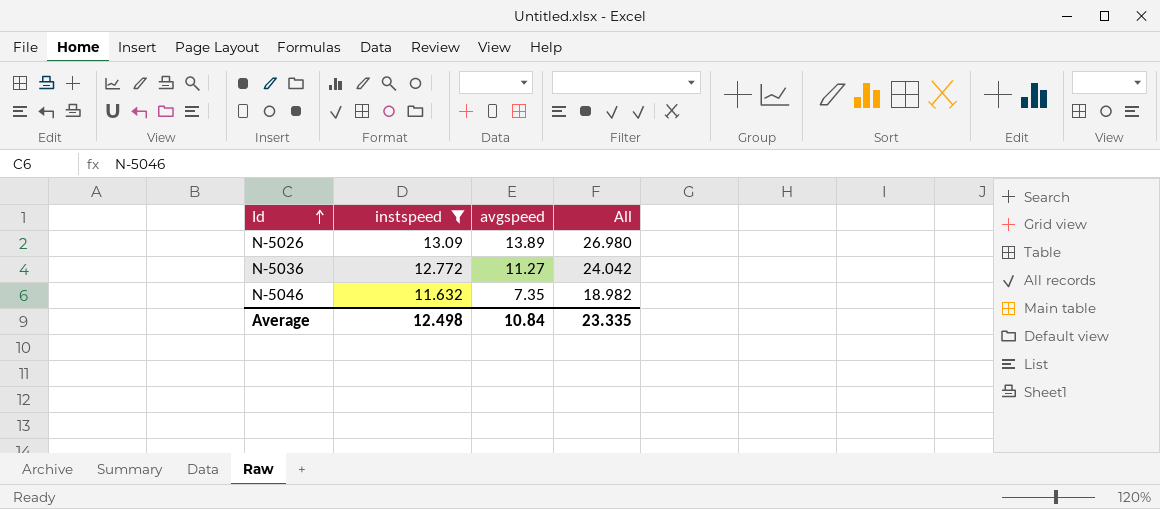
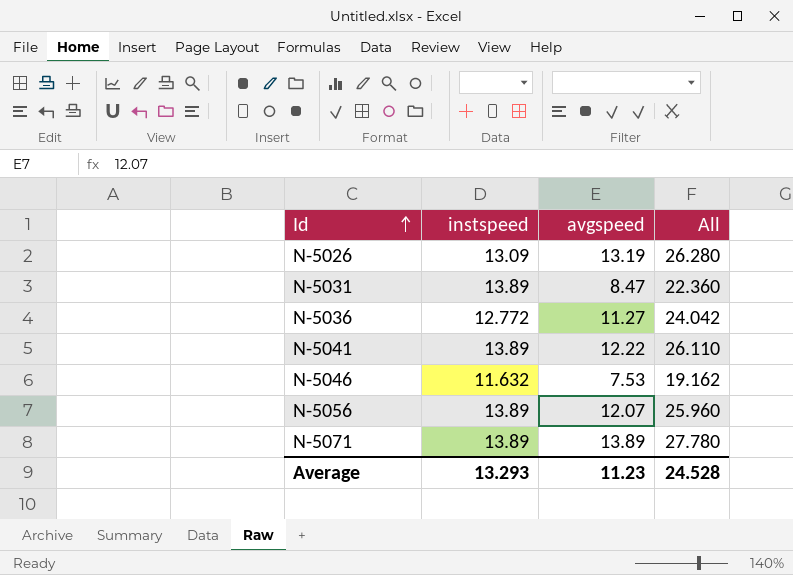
filter: instspeed != 13.89 -> none
N-5026 | avgspeed: 13.89 -> 13.19
N-5026 | All: 26.980 -> 26.280
N-5046 | avgspeed: 7.35 -> 7.53
N-5046 | All: 18.982 -> 19.162
Average | instspeed: 12.498 -> 13.293
Average | avgspeed: 10.84 -> 11.23
Average | All: 23.335 -> 24.528

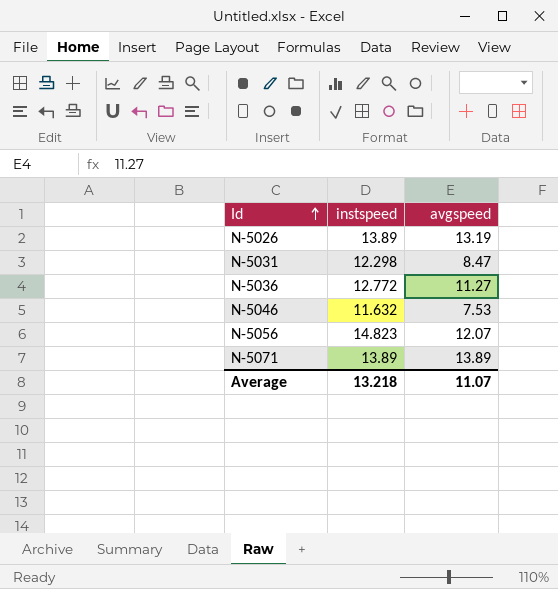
column All | formula: [instspeed] + [avgspeed] -> none
row N-5041: 13.89 | 12.22 | 26.110 -> none
N-5026 | instspeed: 13.09 -> 13.89
N-5031 | instspeed: 13.89 -> 12.298
N-5056 | instspeed: 13.89 -> 14.823
Average | instspeed: 13.293 -> 13.218
Average | avgspeed: 11.23 -> 11.07

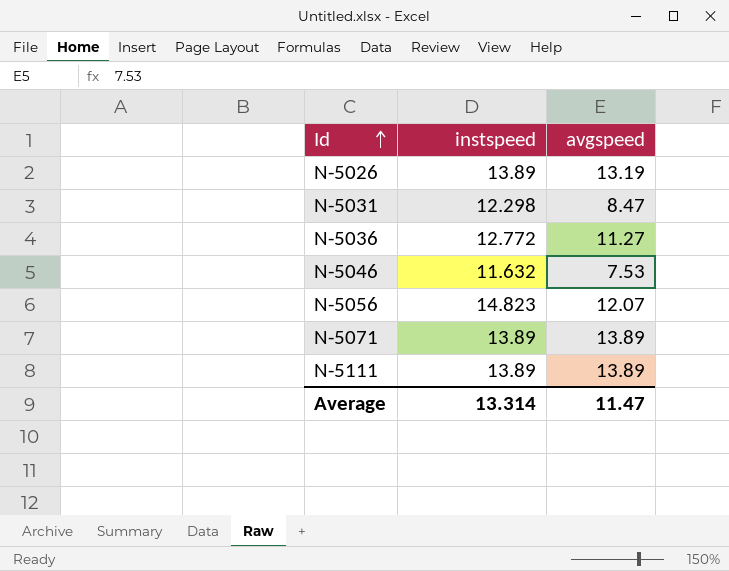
row N-5111: none -> 13.89 | 13.89
Average | instspeed: 13.218 -> 13.314
Average | avgspeed: 11.07 -> 11.47

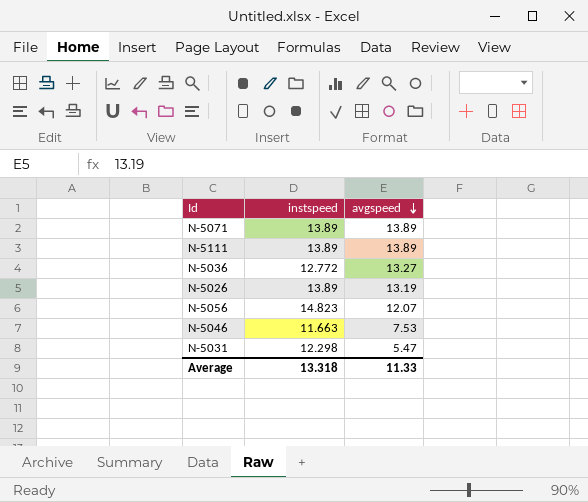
row order: Id ascending -> avgspeed descending
N-5036 | avgspeed: 11.27 -> 13.27
N-5046 | instspeed: 11.632 -> 11.663
N-5031 | avgspeed: 8.47 -> 5.47
Average | instspeed: 13.314 -> 13.318
Average | avgspeed: 11.47 -> 11.33

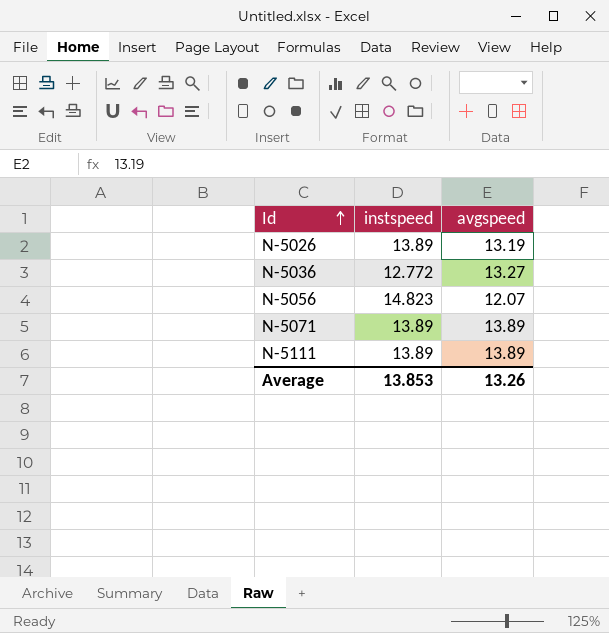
row order: avgspeed descending -> Id ascending
row N-5046: 11.663 | 7.53 -> none
row N-5031: 12.298 | 5.47 -> none
Average | instspeed: 13.318 -> 13.853
Average | avgspeed: 11.33 -> 13.26

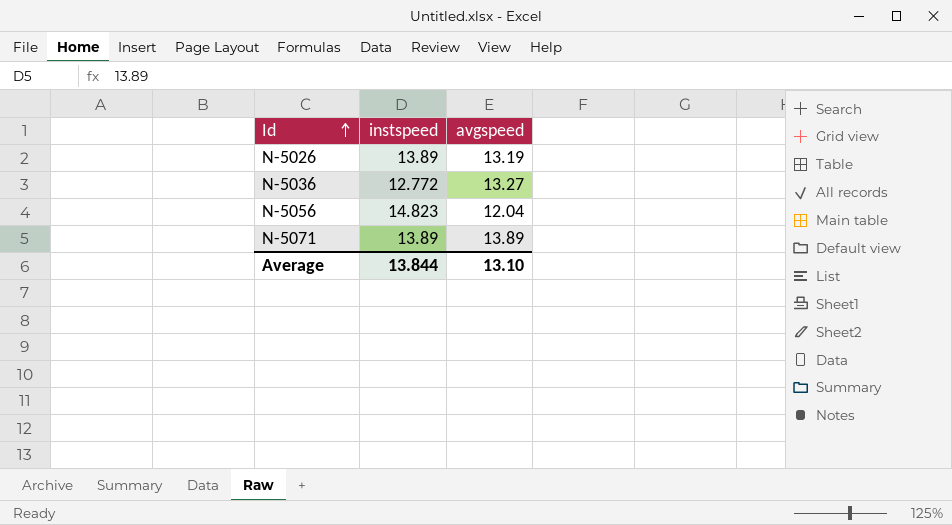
row N-5111: 13.89 | 13.89 -> none
N-5056 | avgspeed: 12.07 -> 12.04
Average | instspeed: 13.853 -> 13.844
Average | avgspeed: 13.26 -> 13.10

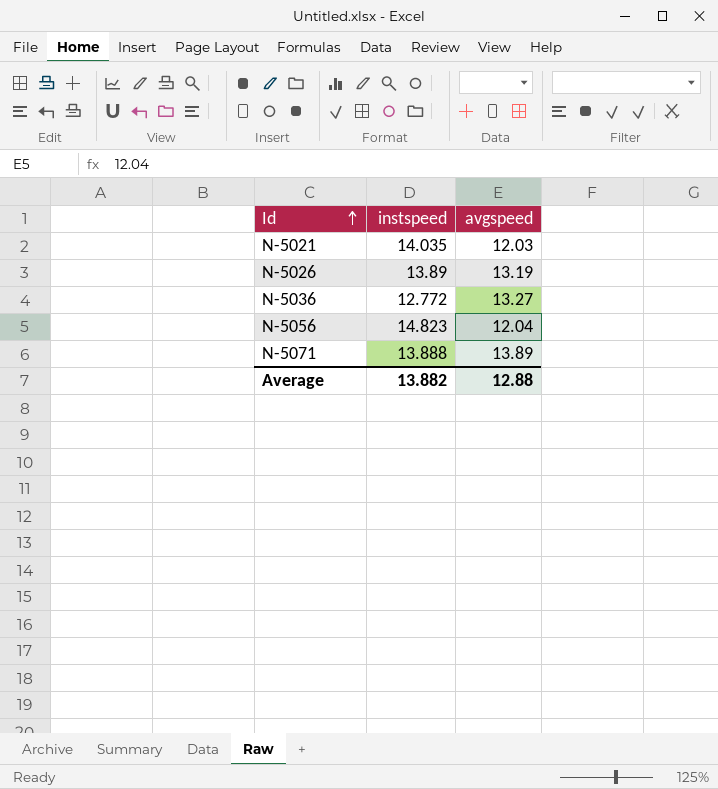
row N-5021: none -> 14.035 | 12.03
N-5071 | instspeed: 13.89 -> 13.888
Average | instspeed: 13.844 -> 13.882
Average | avgspeed: 13.10 -> 12.88

